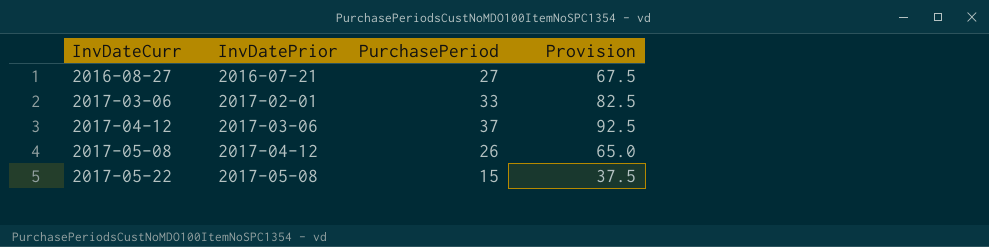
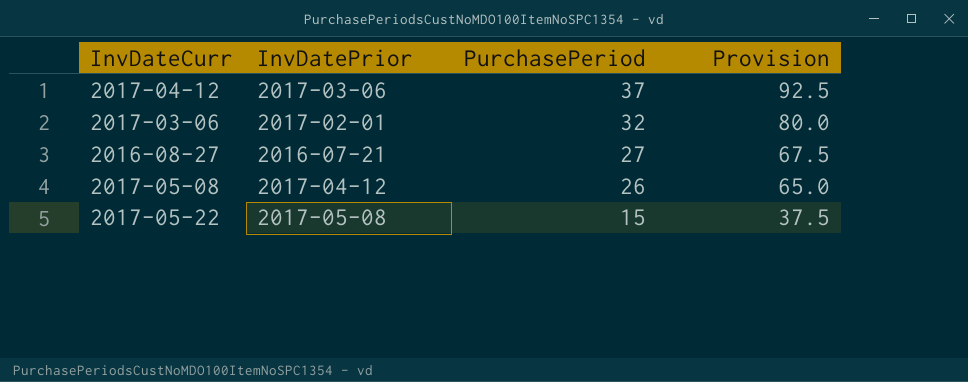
row order: InvDateCurr ascending -> PurchasePeriod descending
2017-03-06 | PurchasePeriod: 33 -> 32
2017-03-06 | Provision: 82.5 -> 80.0

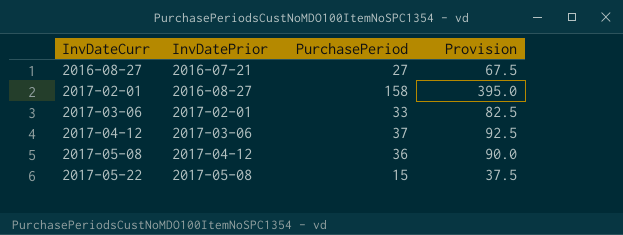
row order: PurchasePeriod descending -> InvDateCurr ascending
row 2017-02-01: none -> 2016-08-27 | 158 | 395.0
2017-03-06 | PurchasePeriod: 32 -> 33
2017-03-06 | Provision: 80.0 -> 82.5
2017-05-08 | PurchasePeriod: 26 -> 36
2017-05-08 | Provision: 65.0 -> 90.0

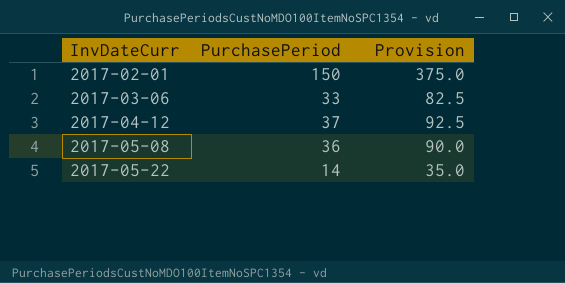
column InvDatePrior | position: 2 -> none
row 2016-08-27: 2016-07-21 | 27 | 67.5 -> none
2017-02-01 | PurchasePeriod: 158 -> 150
2017-02-01 | Provision: 395.0 -> 375.0
2017-05-22 | PurchasePeriod: 15 -> 14
2017-05-22 | Provision: 37.5 -> 35.0

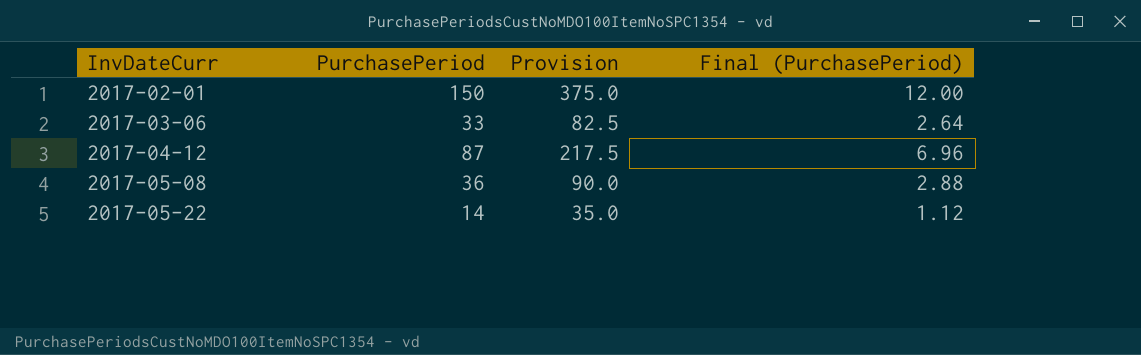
column Final (PurchasePeriod) | formula: none -> [PurchasePeriod] * 0.08
2017-04-12 | PurchasePeriod: 37 -> 87
2017-04-12 | Provision: 92.5 -> 217.5

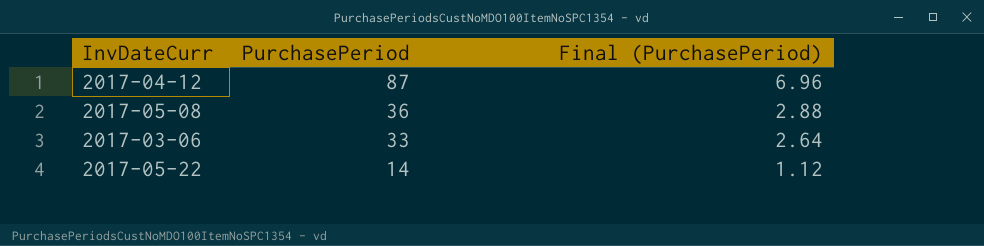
row order: InvDateCurr ascending -> PurchasePeriod descending
column Provision | formula: [PurchasePeriod] * 2.5 -> none
row 2017-02-01: 150 | 375.0 | 12.00 -> none

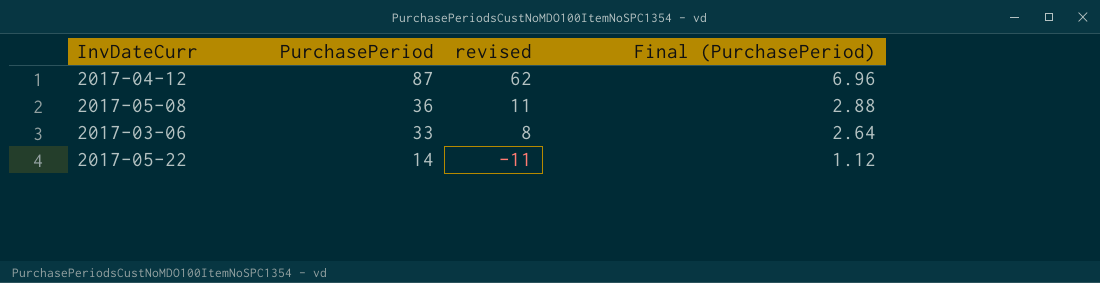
column revised | formula: none -> [PurchasePeriod] - 25

